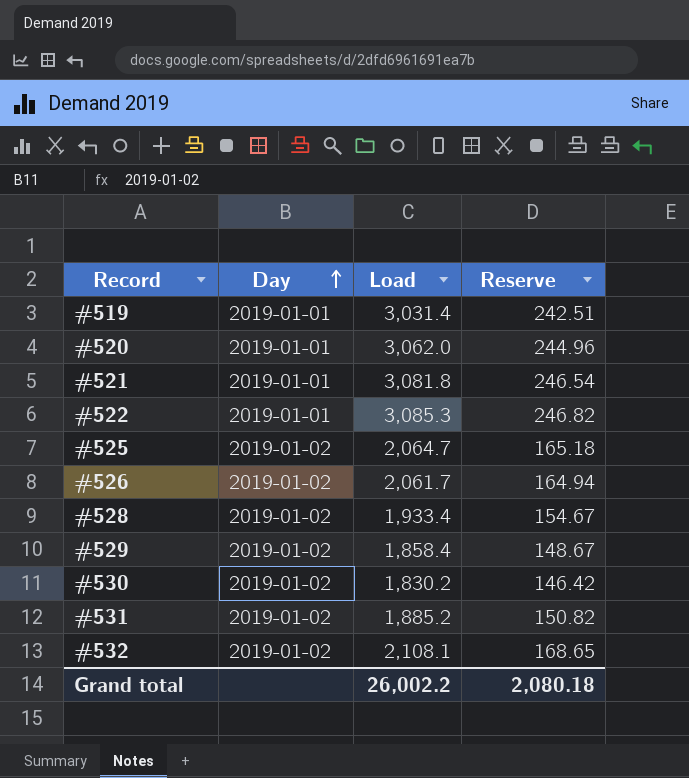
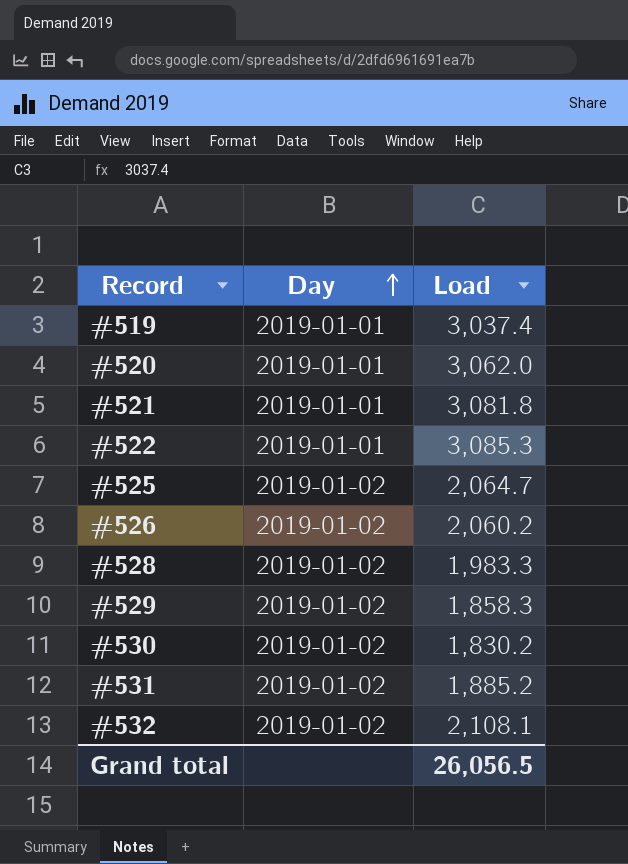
column Reserve | formula: [Load] * 0.08 -> none
#519 | Load: 3,031.4 -> 3,037.4
#526 | Load: 2,061.7 -> 2,060.2
#528 | Load: 1,933.4 -> 1,983.3
#529 | Load: 1,858.4 -> 1,858.3
Grand total | Load: 26,002.2 -> 26,056.5

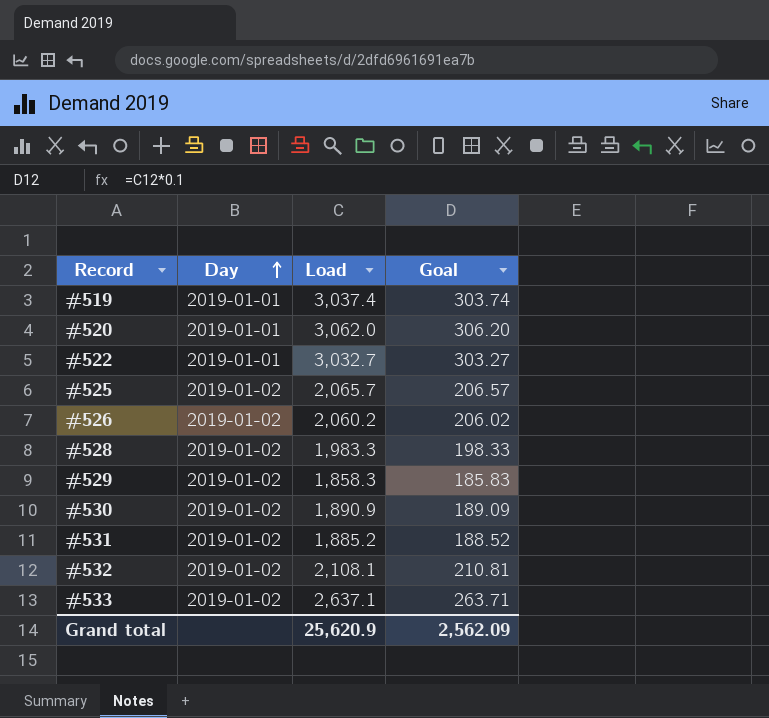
column Goal | formula: none -> [Load] * 0.1
row #521: 2019-01-01 | 3,081.8 -> none
#522 | Load: 3,085.3 -> 3,032.7
#525 | Load: 2,064.7 -> 2,065.7
#530 | Load: 1,830.2 -> 1,890.9
row #533: none -> 2019-01-02 | 2,637.1 | 263.71
Grand total | Load: 26,056.5 -> 25,620.9

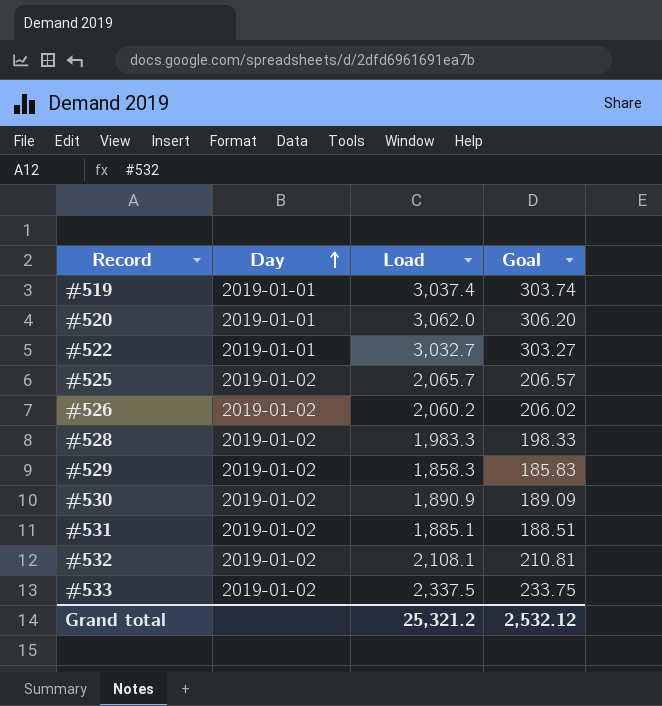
#531 | Load: 1,885.2 -> 1,885.1
#531 | Goal: 188.52 -> 188.51
#533 | Load: 2,637.1 -> 2,337.5
#533 | Goal: 263.71 -> 233.75
Grand total | Load: 25,620.9 -> 25,321.2
Grand total | Goal: 2,562.09 -> 2,532.12

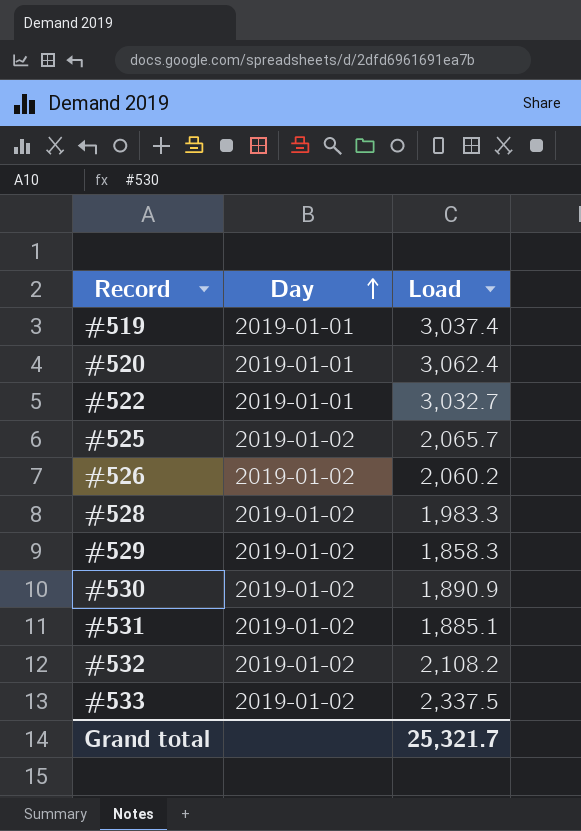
column Goal | formula: [Load] * 0.1 -> none
#520 | Load: 3,062.0 -> 3,062.4
#532 | Load: 2,108.1 -> 2,108.2
Grand total | Load: 25,321.2 -> 25,321.7

